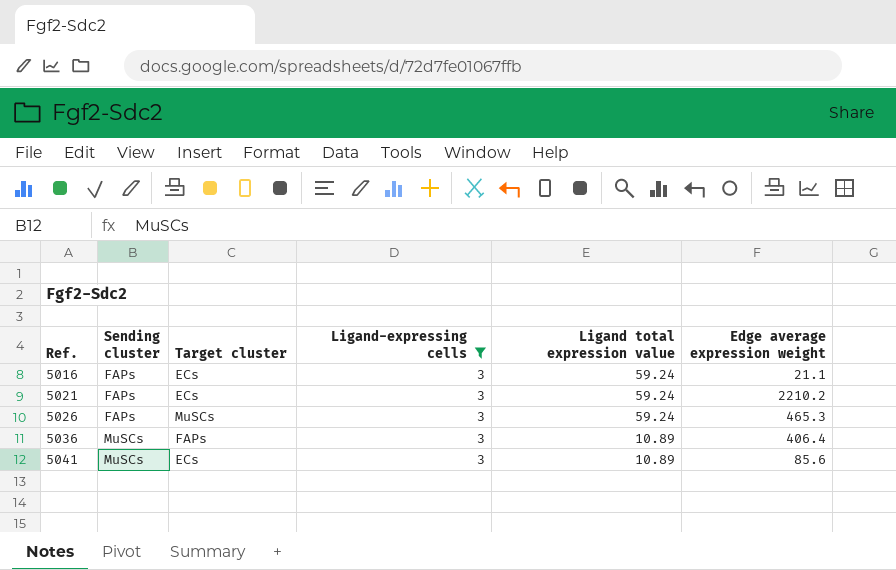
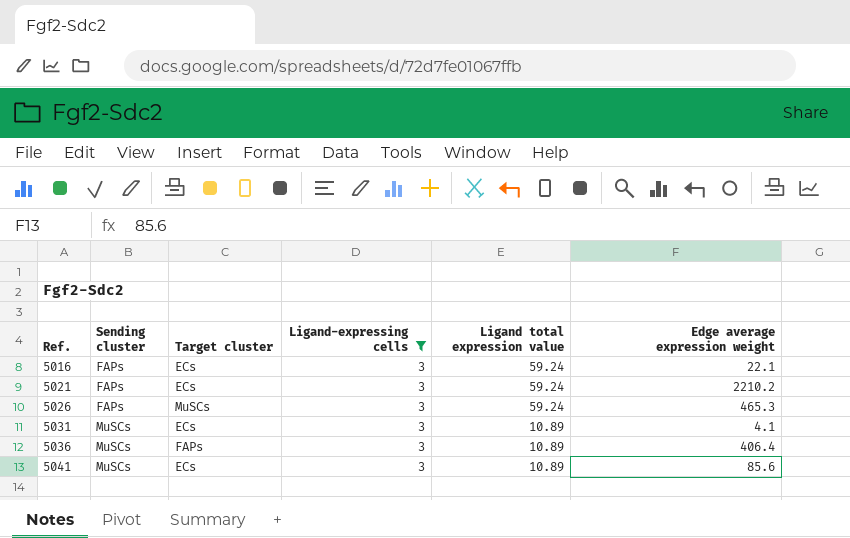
5016 | Edge average expression weight: 21.1 -> 22.1
row 5031: none -> MuSCs | ECs | 3 | 10.89 | 4.1

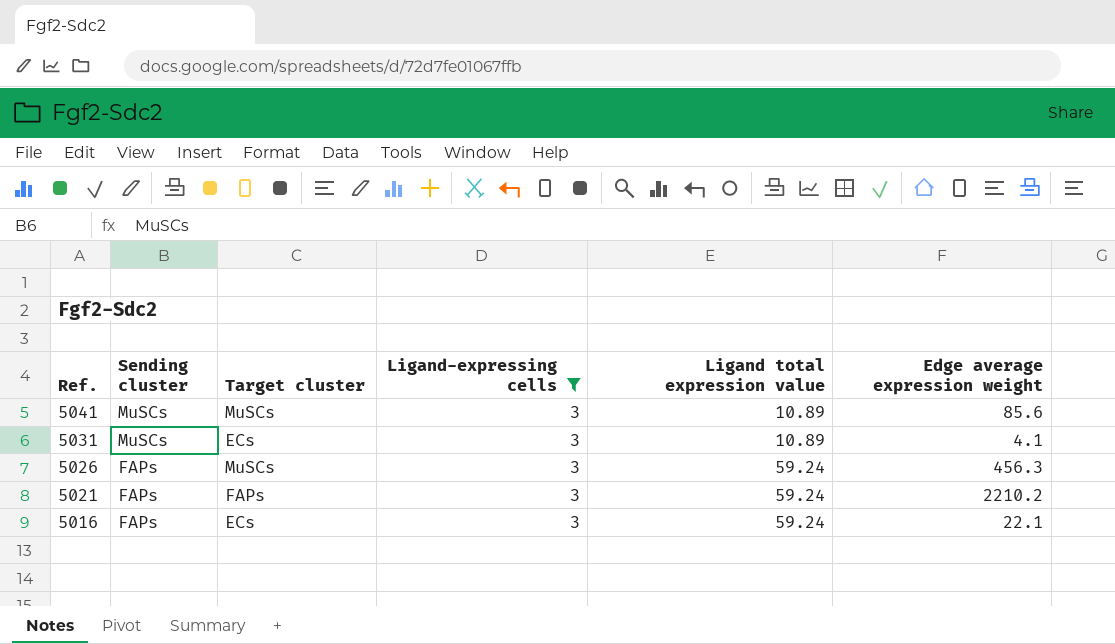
row order: Ref. ascending -> Ref. descending
row 5036: MuSCs | FAPs | 3 | 10.89 | 406.4 -> none
5041 | Target cluster: ECs -> MuSCs
5026 | Edge average expression weight: 465.3 -> 456.3
5021 | Target cluster: ECs -> FAPs

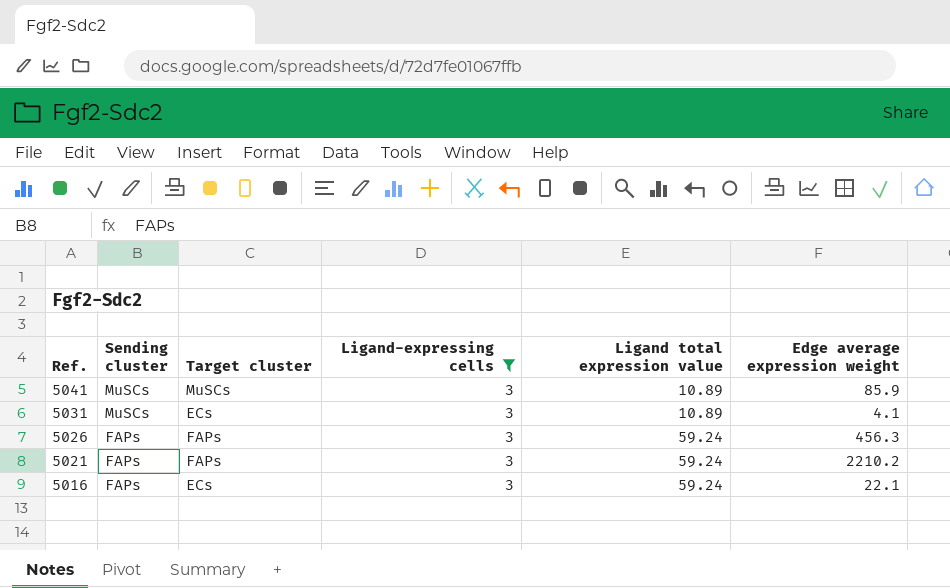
5041 | Edge average expression weight: 85.6 -> 85.9
5026 | Target cluster: MuSCs -> FAPs

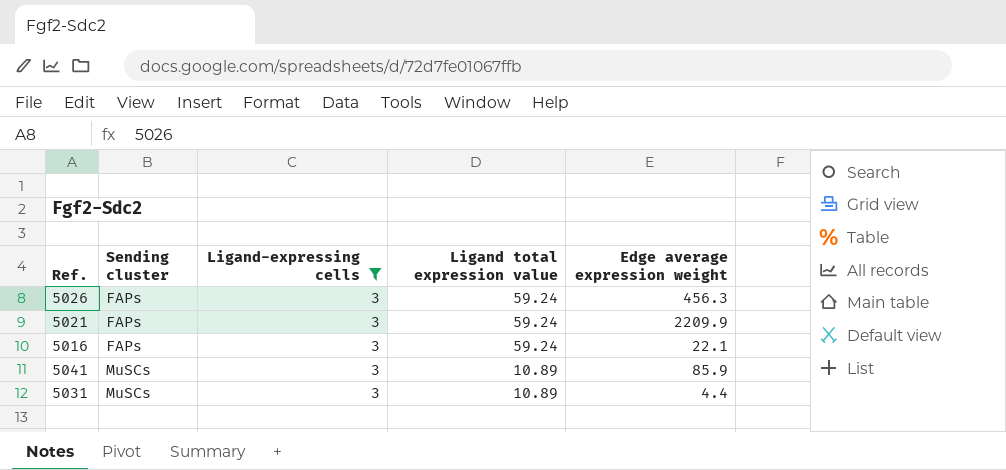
row order: Ref. descending -> Sending cluster ascending
column Target cluster | position: 3 -> none
5021 | Edge average expression weight: 2210.2 -> 2209.9
5031 | Edge average expression weight: 4.1 -> 4.4

